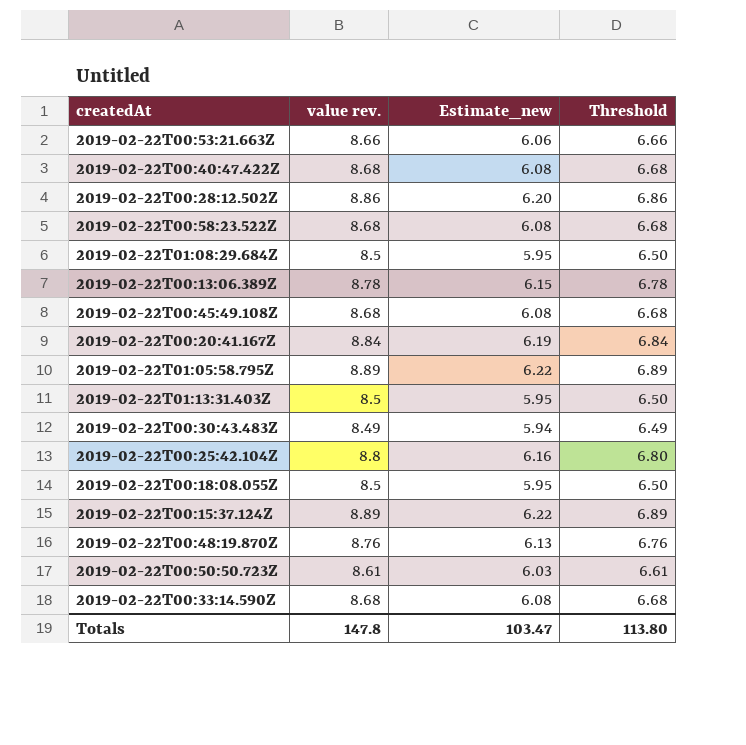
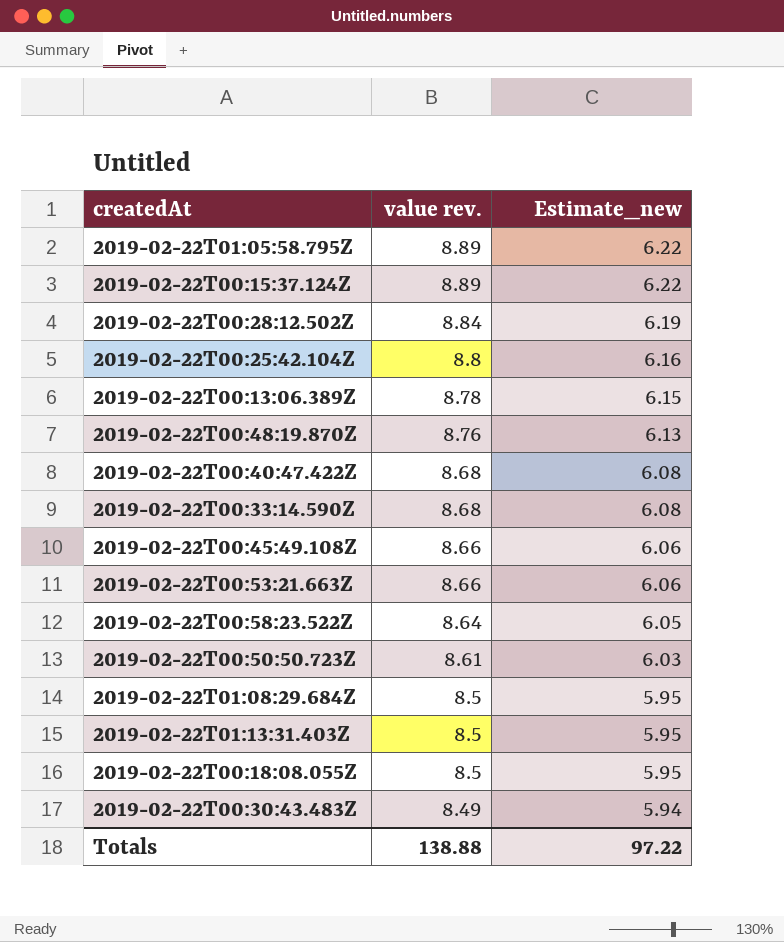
row order: none -> value rev. descending
column Threshold | formula: [value rev.] - 2 -> none
row 2019-02-22T00:20:41.167Z: 8.84 | 6.19 | 6.84 -> none
2019-02-22T00:28:12.502Z | value rev.: 8.86 -> 8.84
2019-02-22T00:28:12.502Z | Estimate_new: 6.20 -> 6.19
2019-02-22T00:45:49.108Z | value rev.: 8.68 -> 8.66
2019-02-22T00:45:49.108Z | Estimate_new: 6.08 -> 6.06
2019-02-22T00:58:23.522Z | value rev.: 8.68 -> 8.64
2019-02-22T00:58:23.522Z | Estimate_new: 6.08 -> 6.05
Totals | value rev.: 147.8 -> 138.88
Totals | Estimate_new: 103.47 -> 97.22

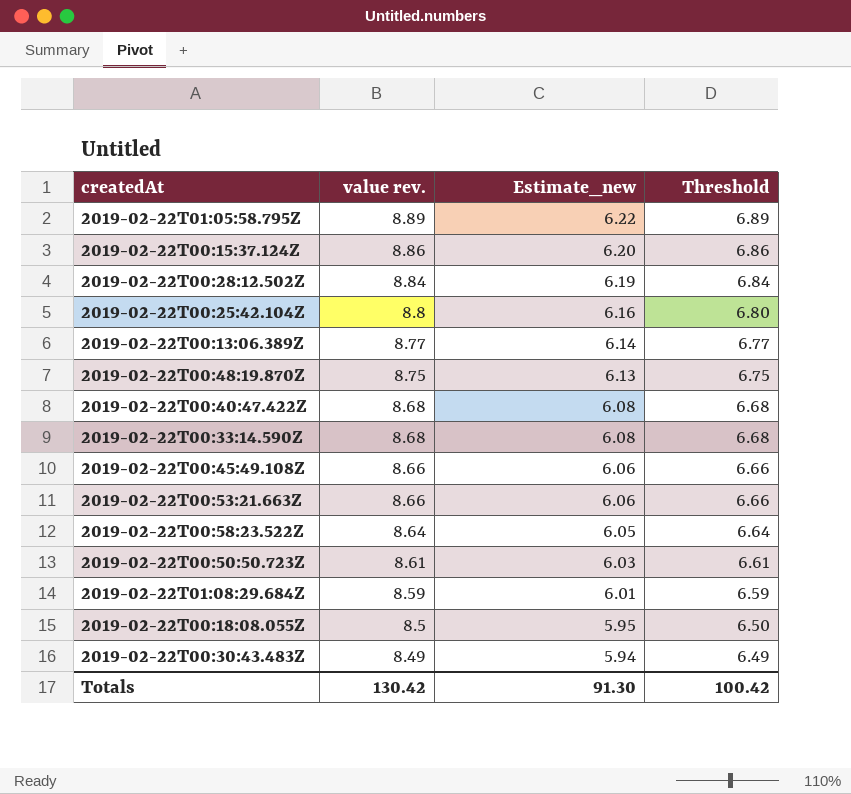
column Threshold | formula: none -> [value rev.] - 2
row 2019-02-22T01:13:31.403Z: 8.5 | 5.95 -> none
2019-02-22T00:15:37.124Z | value rev.: 8.89 -> 8.86
2019-02-22T00:15:37.124Z | Estimate_new: 6.22 -> 6.20
2019-02-22T00:13:06.389Z | value rev.: 8.78 -> 8.77
2019-02-22T00:13:06.389Z | Estimate_new: 6.15 -> 6.14
2019-02-22T00:48:19.870Z | value rev.: 8.76 -> 8.75
2019-02-22T01:08:29.684Z | value rev.: 8.5 -> 8.59
2019-02-22T01:08:29.684Z | Estimate_new: 5.95 -> 6.01
Totals | value rev.: 138.88 -> 130.42
Totals | Estimate_new: 97.22 -> 91.30

